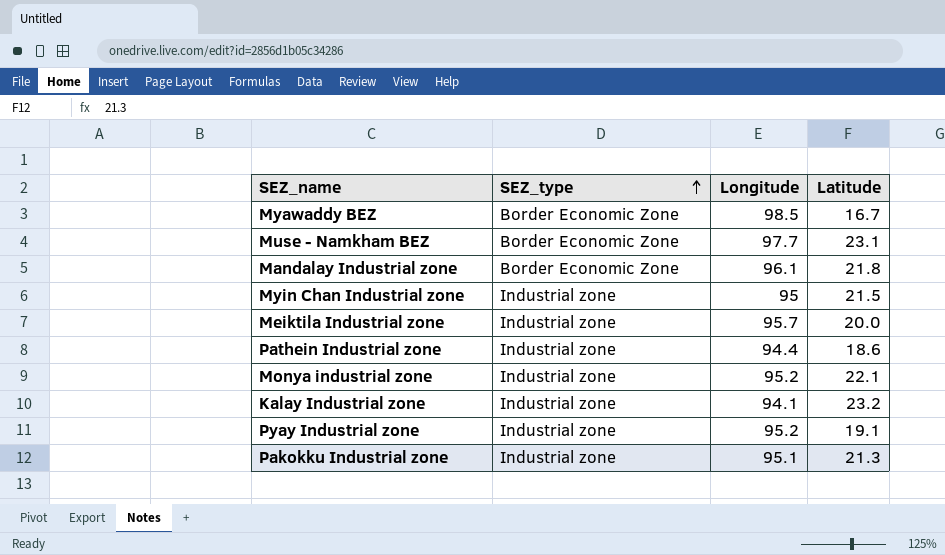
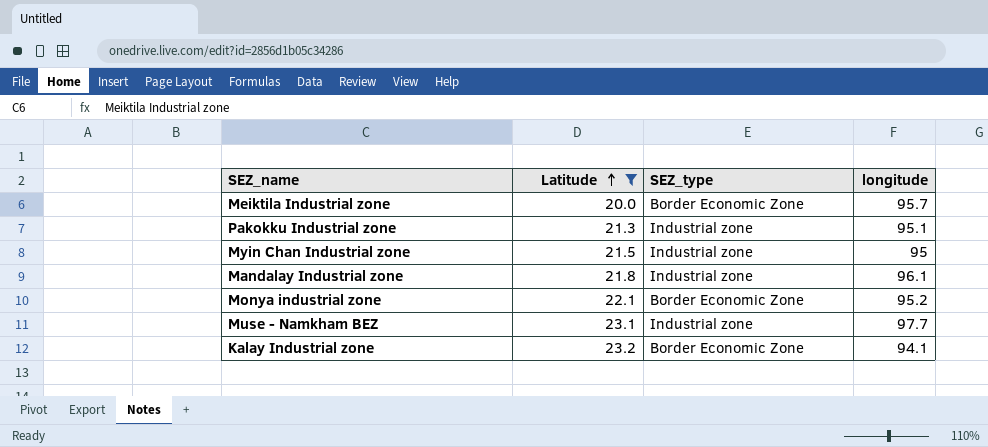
filter: none -> Latitude >= 20.0
row order: SEZ_type ascending -> Latitude ascending
column Latitude | position: 4 -> 2
column name: Longitude -> longitude
Meiktila Industrial zone | SEZ_type: Industrial zone -> Border Economic Zone
Mandalay Industrial zone | SEZ_type: Border Economic Zone -> Industrial zone
Monya industrial zone | SEZ_type: Industrial zone -> Border Economic Zone
Muse - Namkham BEZ | SEZ_type: Border Economic Zone -> Industrial zone
Kalay Industrial zone | SEZ_type: Industrial zone -> Border Economic Zone

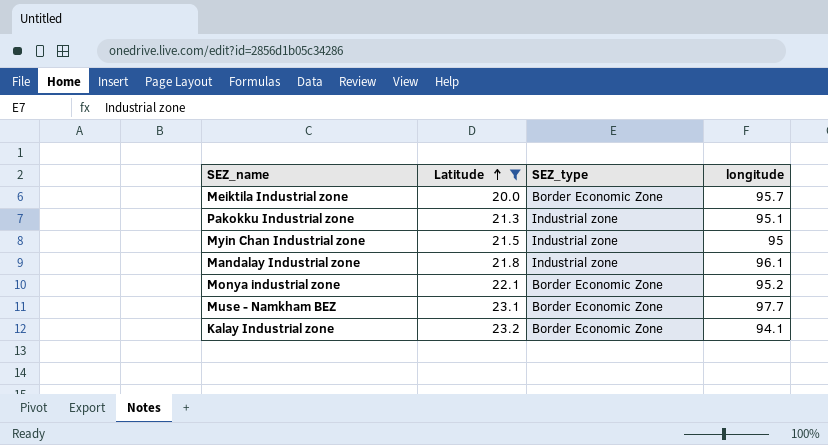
Muse - Namkham BEZ | SEZ_type: Industrial zone -> Border Economic Zone

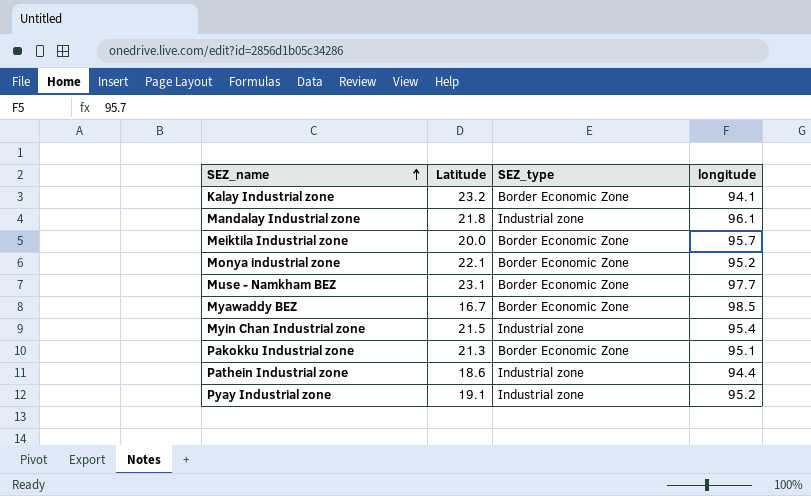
filter: Latitude >= 20.0 -> none
row order: Latitude ascending -> SEZ_name ascending
Myin Chan Industrial zone | longitude: 95 -> 95.4
Pakokku Industrial zone | SEZ_type: Industrial zone -> Border Economic Zone

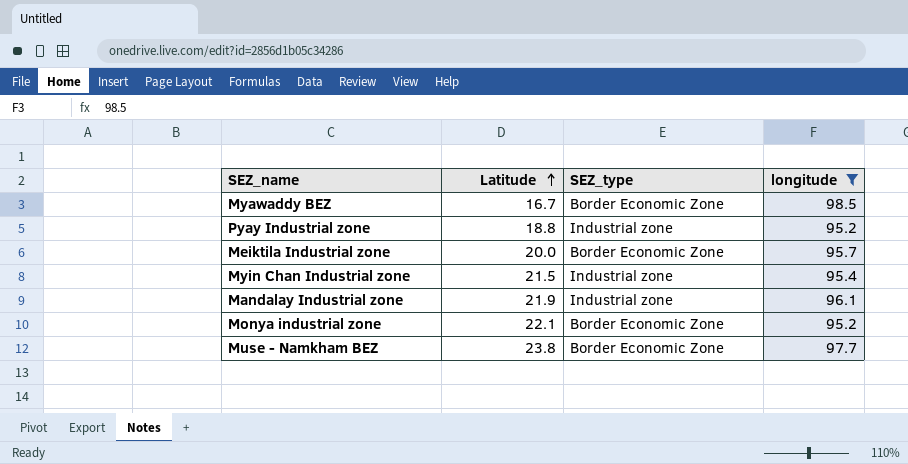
filter: none -> longitude >= 95.2
row order: SEZ_name ascending -> Latitude ascending
Pyay Industrial zone | Latitude: 19.1 -> 18.8
Mandalay Industrial zone | Latitude: 21.8 -> 21.9
Muse - Namkham BEZ | Latitude: 23.1 -> 23.8

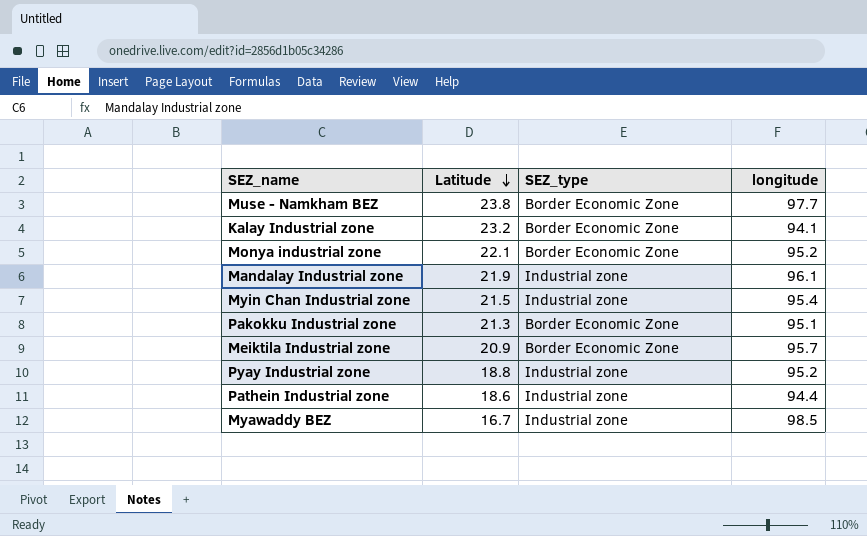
filter: longitude >= 95.2 -> none
row order: Latitude ascending -> Latitude descending
Meiktila Industrial zone | Latitude: 20.0 -> 20.9
Myawaddy BEZ | SEZ_type: Border Economic Zone -> Industrial zone

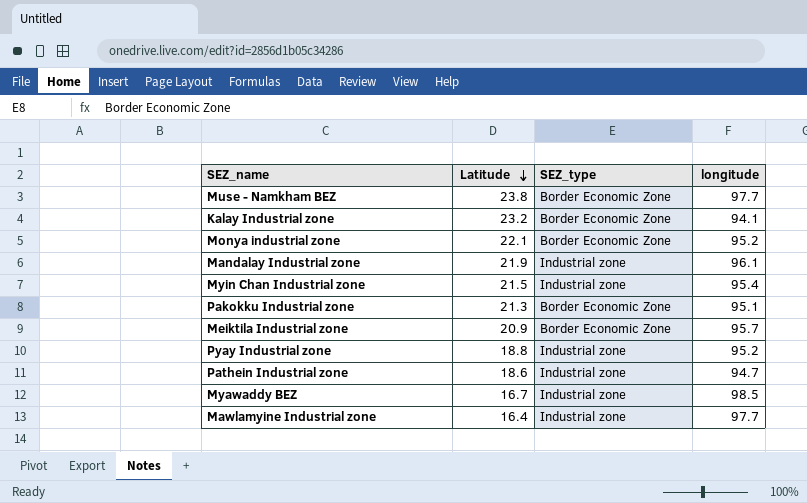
Pathein Industrial zone | longitude: 94.4 -> 94.7
row Mawlamyine Industrial zone: none -> 16.4 | Industrial zone | 97.7

